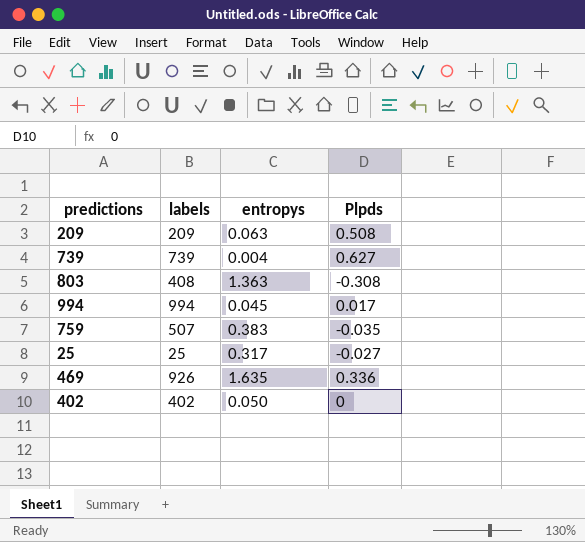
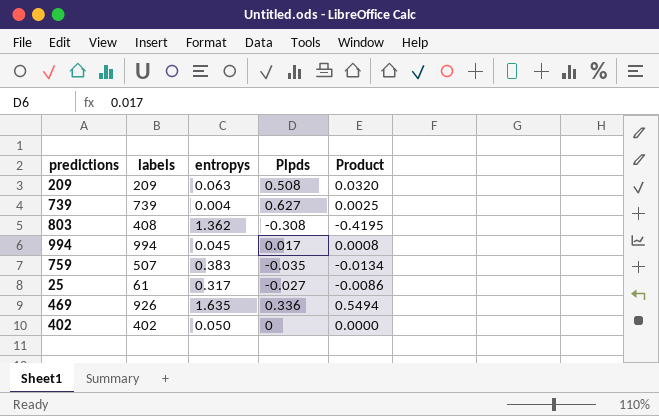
column Product | formula: none -> [entropys] * [Plpds]
803 | entropys: 1.363 -> 1.362
25 | labels: 25 -> 61

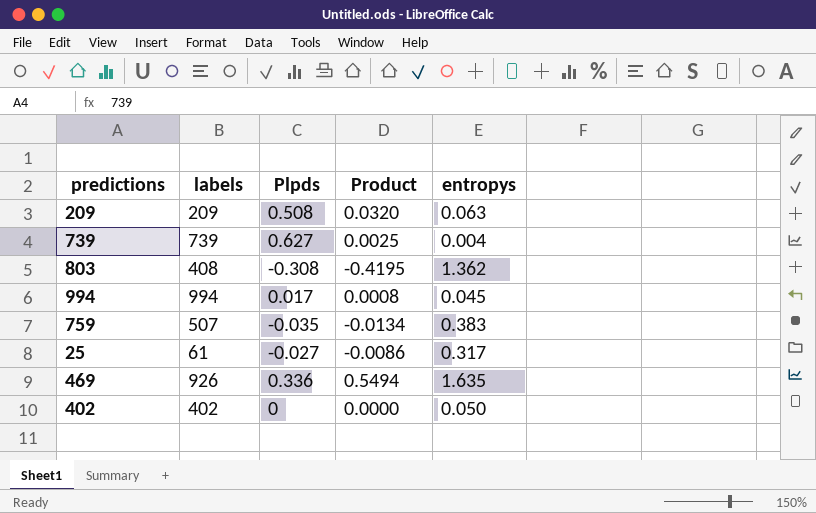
column entropys | position: 3 -> 5

